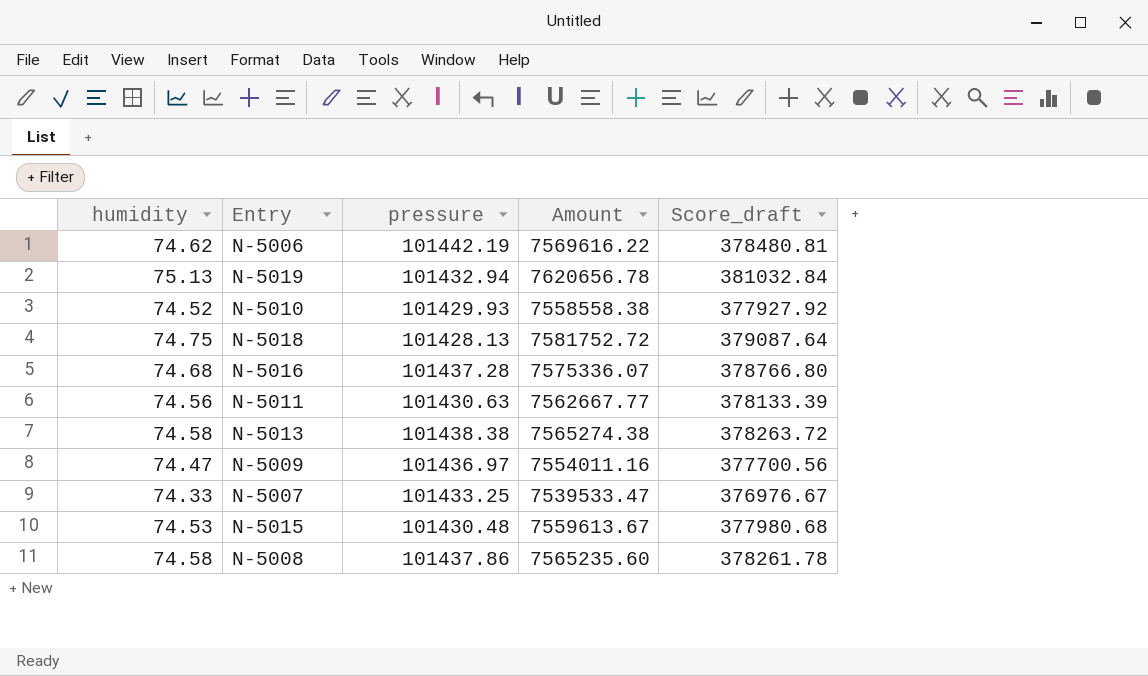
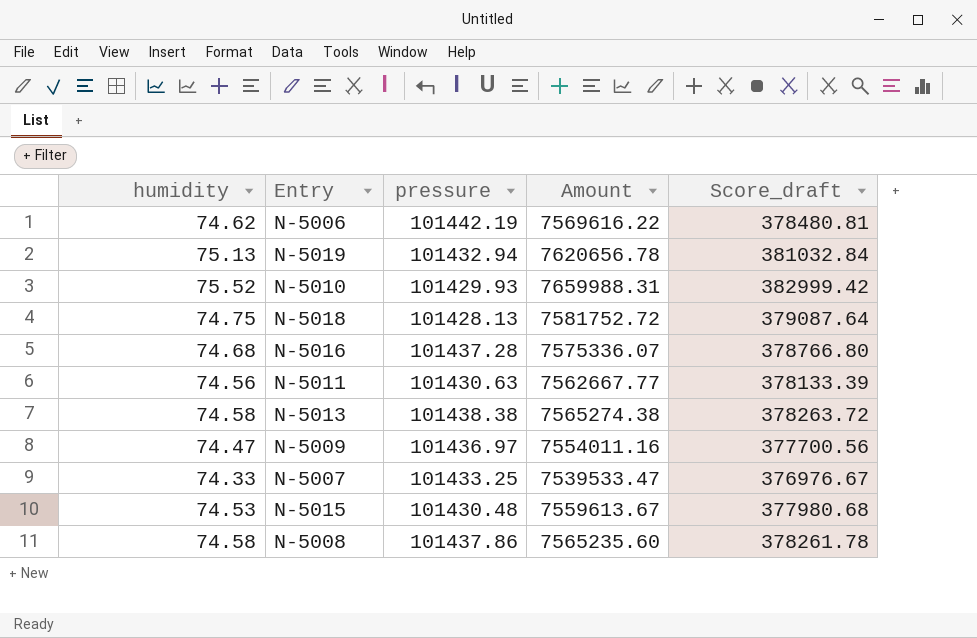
N-5010 | humidity: 74.52 -> 75.52
N-5010 | Amount: 7558558.38 -> 7659988.31
N-5010 | Score_draft: 377927.92 -> 382999.42

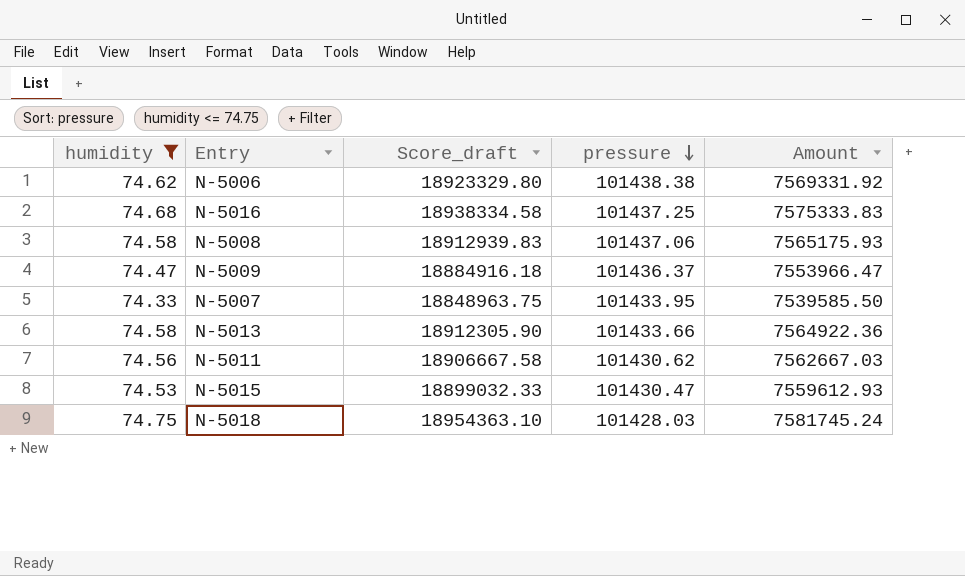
filter: none -> humidity <= 74.75
row order: none -> pressure descending
column Score_draft | formula: [Amount] * 0.05 -> [Amount] * 2.5
column Score_draft | position: 5 -> 3
N-5006 | pressure: 101442.19 -> 101438.38
N-5006 | Amount: 7569616.22 -> 7569331.92
N-5016 | pressure: 101437.28 -> 101437.25
N-5016 | Amount: 7575336.07 -> 7575333.83
N-5008 | pressure: 101437.86 -> 101437.06
N-5008 | Amount: 7565235.60 -> 7565175.93
N-5009 | pressure: 101436.97 -> 101436.37
N-5009 | Amount: 7554011.16 -> 7553966.47
N-5007 | pressure: 101433.25 -> 101433.95
N-5007 | Amount: 7539533.47 -> 7539585.50
N-5013 | pressure: 101438.38 -> 101433.66
N-5013 | Amount: 7565274.38 -> 7564922.36
N-5011 | pressure: 101430.63 -> 101430.62
N-5011 | Amount: 7562667.77 -> 7562667.03
N-5015 | pressure: 101430.48 -> 101430.47
N-5015 | Amount: 7559613.67 -> 7559612.93
N-5018 | pressure: 101428.13 -> 101428.03
N-5018 | Amount: 7581752.72 -> 7581745.24

